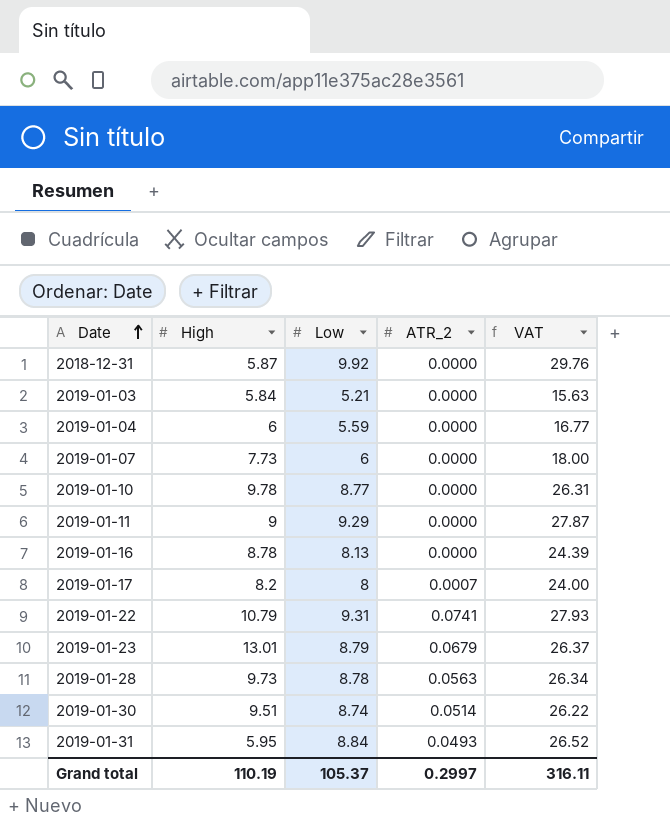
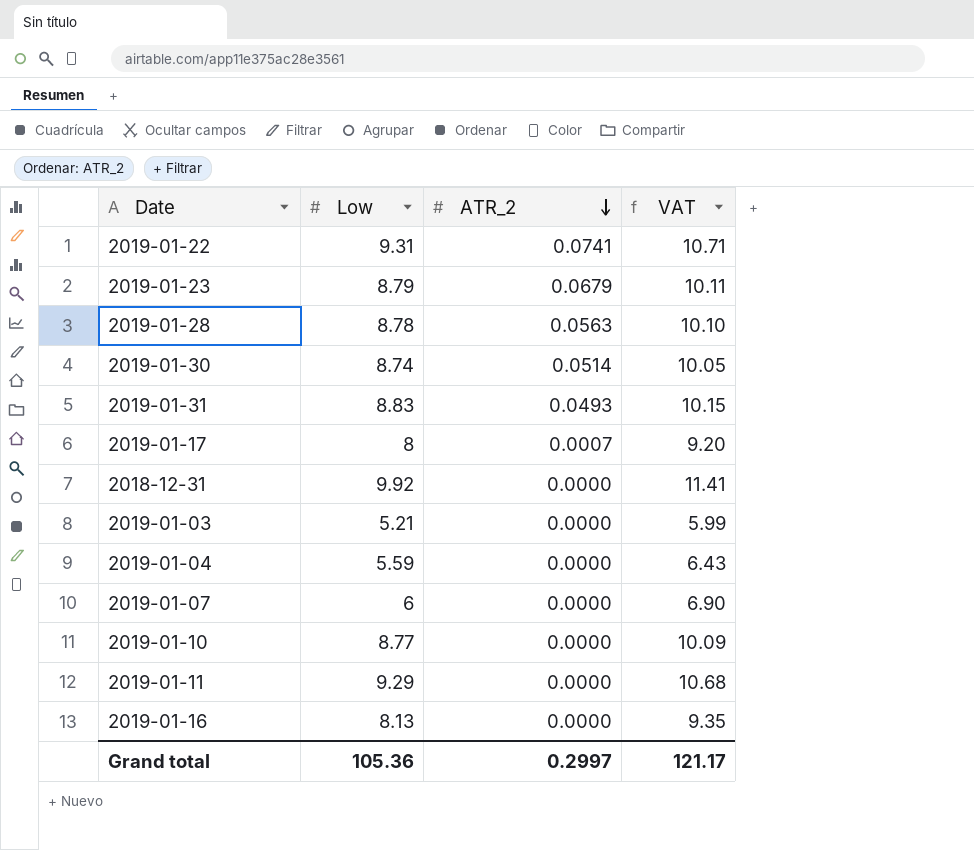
row order: Date ascending -> ATR_2 descending
column High | position: 2 -> none
column VAT | formula: [Low] * 3 -> [Low] * 1.15
2019-01-31 | Low: 8.84 -> 8.83
Grand total | Low: 105.37 -> 105.36
Grand total | VAT: 316.11 -> 121.17

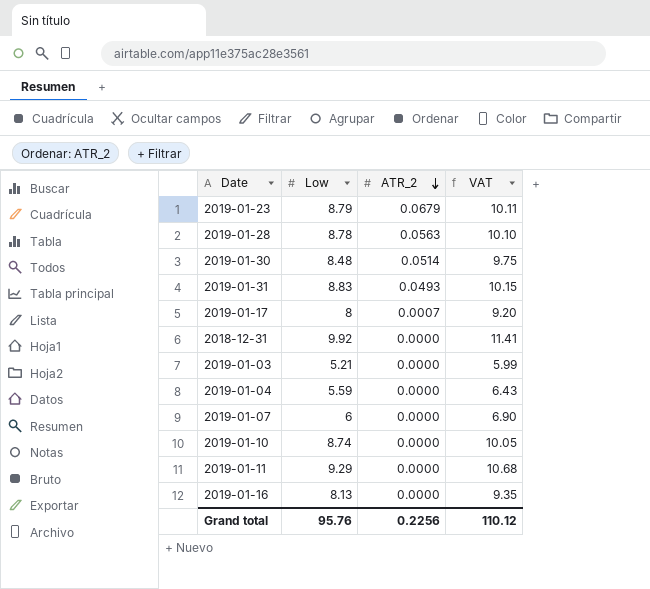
row 2019-01-22: 9.31 | 0.0741 | 10.71 -> none
2019-01-30 | Low: 8.74 -> 8.48
2019-01-30 | VAT: 10.05 -> 9.75
2019-01-10 | Low: 8.77 -> 8.74
2019-01-10 | VAT: 10.09 -> 10.05
Grand total | Low: 105.36 -> 95.76
Grand total | ATR_2: 0.2997 -> 0.2256
Grand total | VAT: 121.17 -> 110.12

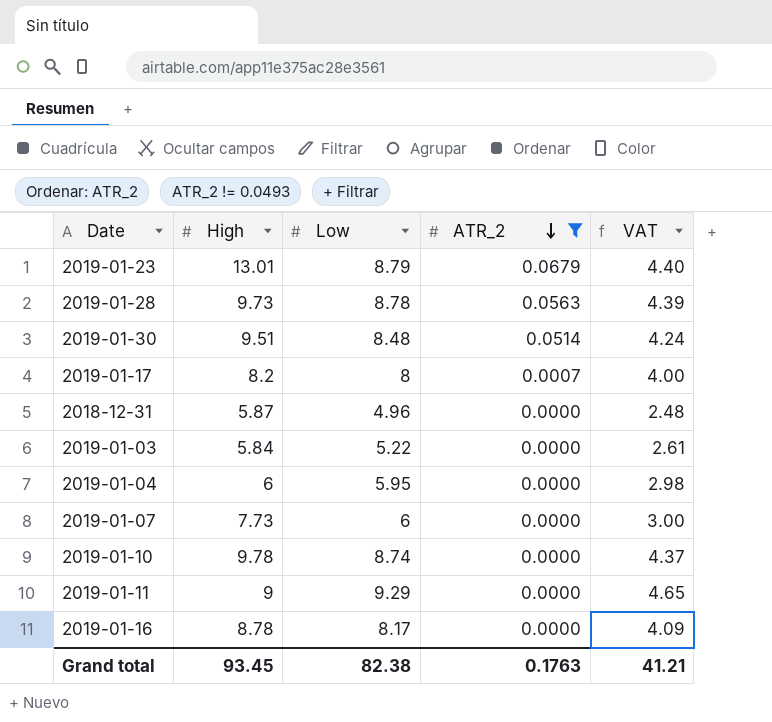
filter: none -> ATR_2 != 0.0493
column High | position: none -> 2
column VAT | formula: [Low] * 1.15 -> [Low] * 0.5
2018-12-31 | Low: 9.92 -> 4.96
2019-01-03 | Low: 5.21 -> 5.22
2019-01-04 | Low: 5.59 -> 5.95
2019-01-16 | Low: 8.13 -> 8.17
Grand total | Low: 95.76 -> 82.38
Grand total | ATR_2: 0.2256 -> 0.1763
Grand total | VAT: 110.12 -> 41.21

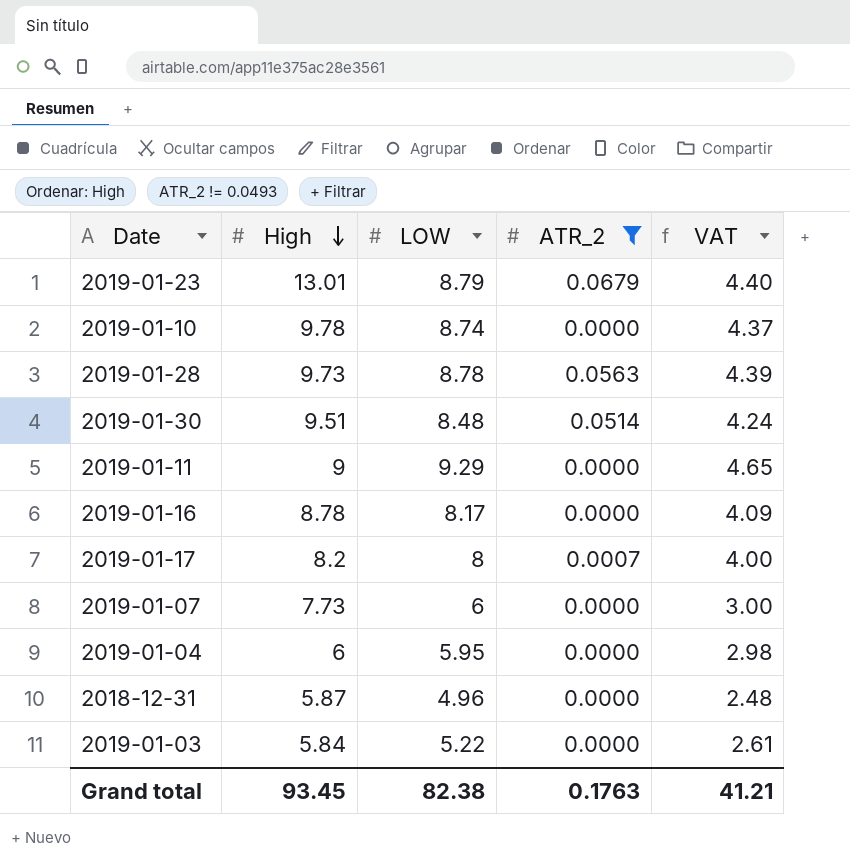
row order: ATR_2 descending -> High descending
column name: Low -> LOW

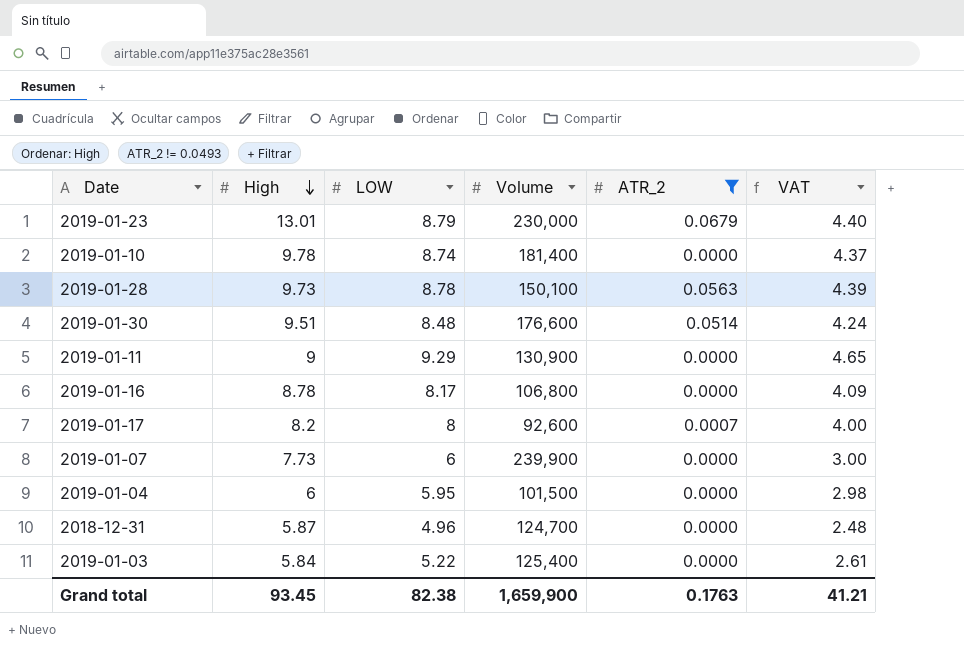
column Volume | position: none -> 4

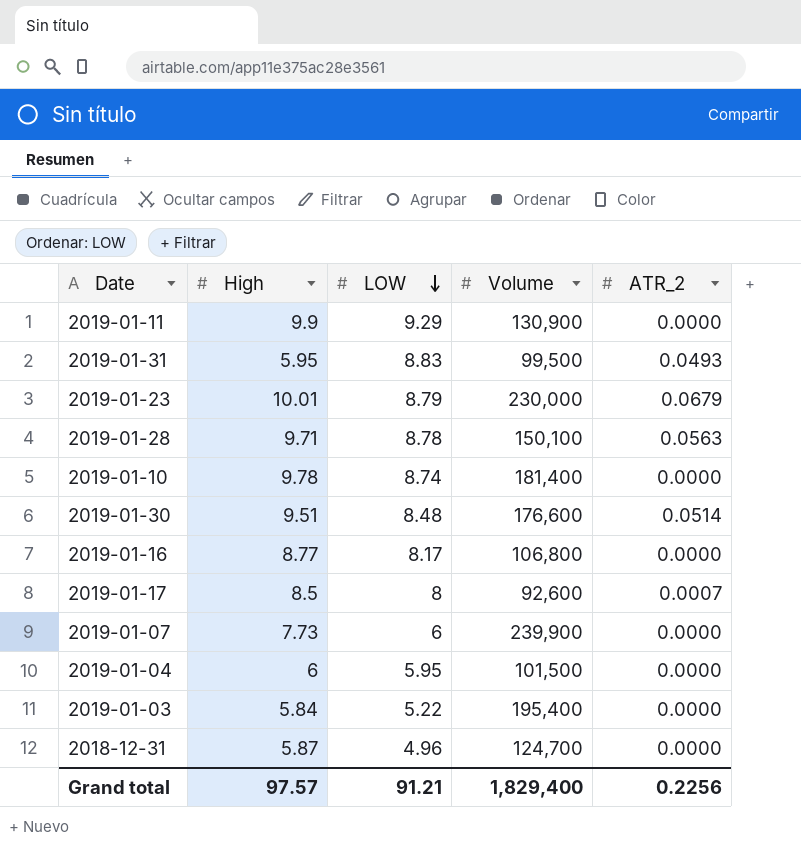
filter: ATR_2 != 0.0493 -> none
row order: High descending -> LOW descending
column VAT | formula: [LOW] * 0.5 -> none
2019-01-11 | High: 9 -> 9.9
2019-01-23 | High: 13.01 -> 10.01
2019-01-28 | High: 9.73 -> 9.71
2019-01-16 | High: 8.78 -> 8.77
2019-01-17 | High: 8.2 -> 8.5
2019-01-03 | Volume: 125,400 -> 195,400
Grand total | High: 93.45 -> 97.57
Grand total | LOW: 82.38 -> 91.21
Grand total | Volume: 1,659,900 -> 1,829,400
Grand total | ATR_2: 0.1763 -> 0.2256

